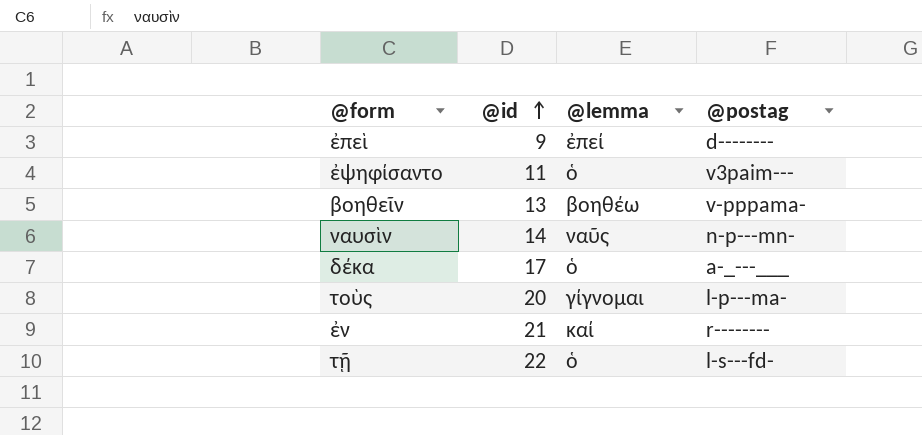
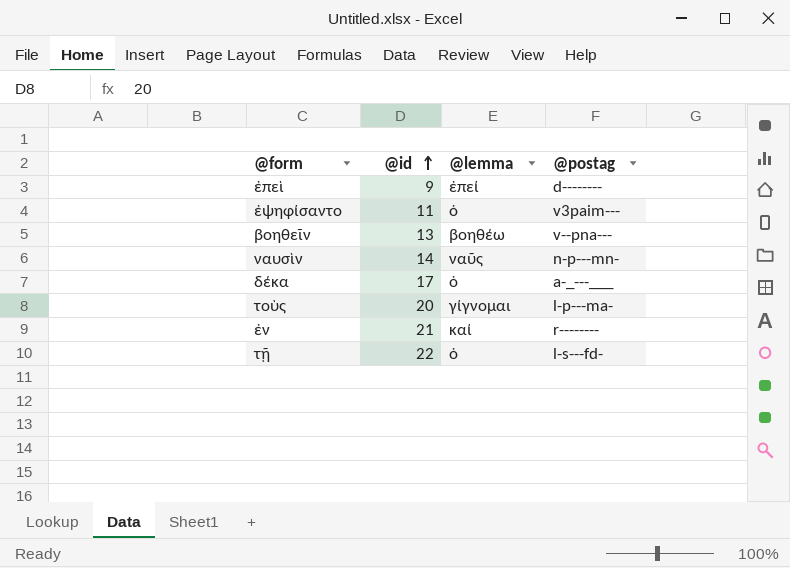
βοηθεῖν | @postag: v-pppama- -> v--pna---

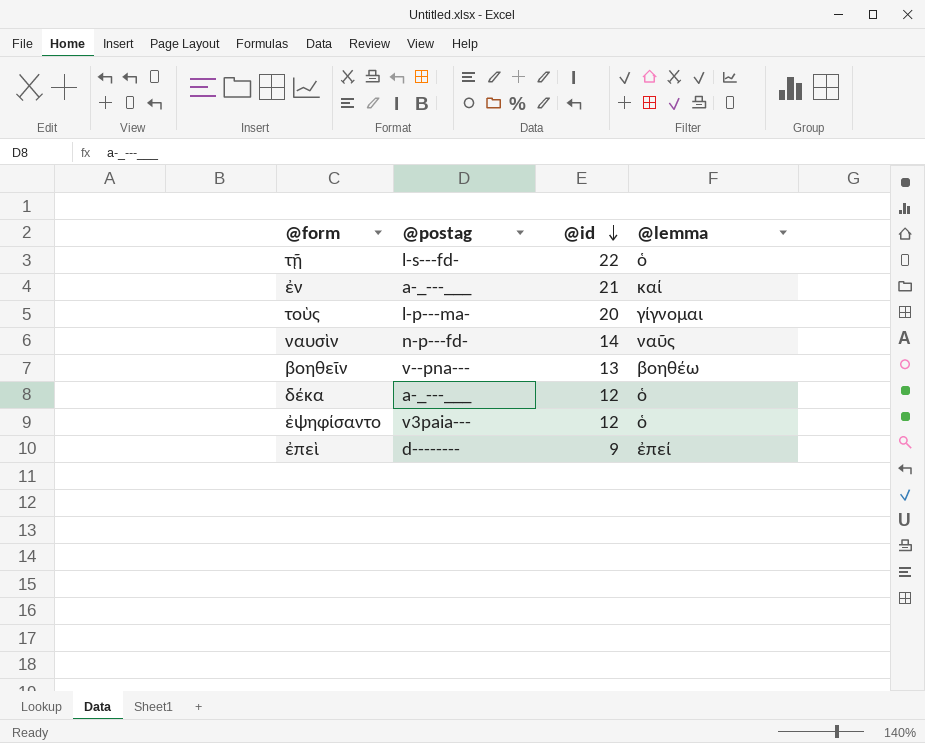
row order: @id ascending -> @id descending
column @postag | position: 4 -> 2
ἐν | @postag: r-------- -> a-_---___
ναυσὶν | @postag: n-p---mn- -> n-p---fd-
δέκα | @id: 17 -> 12
ἐψηφίσαντο | @postag: v3paim--- -> v3paia---
ἐψηφίσαντο | @id: 11 -> 12

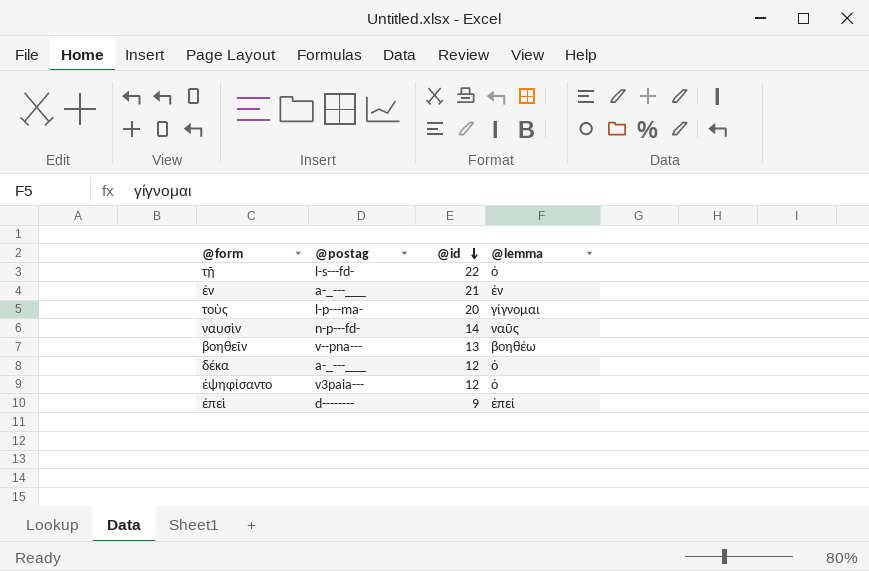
ἐν | @lemma: καί -> ἐν

